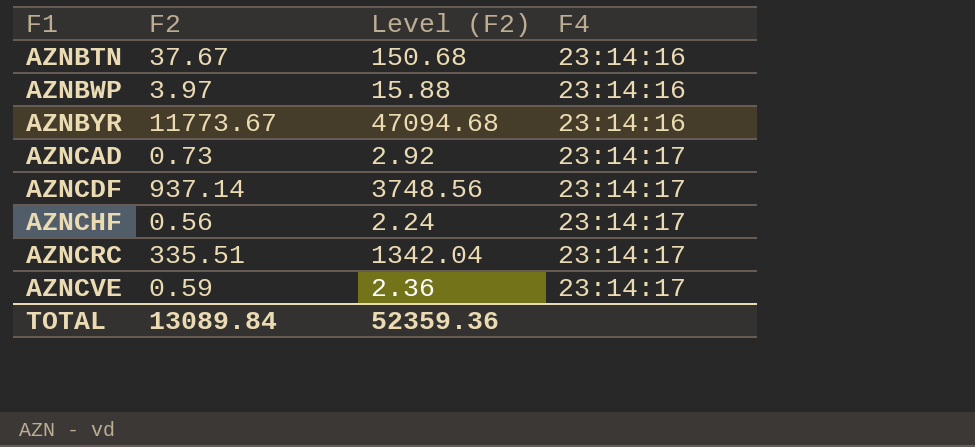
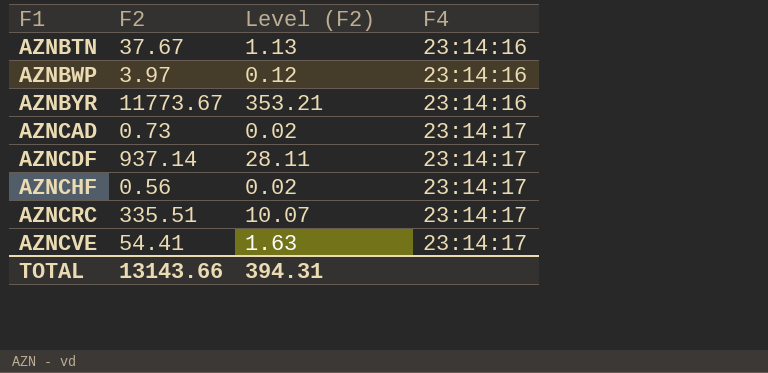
column Level (F2) | formula: [F2] * 4 -> [F2] * 0.03
AZNCVE | F2: 0.59 -> 54.41
TOTAL | F2: 13089.84 -> 13143.66
TOTAL | Level (F2): 52359.36 -> 394.31

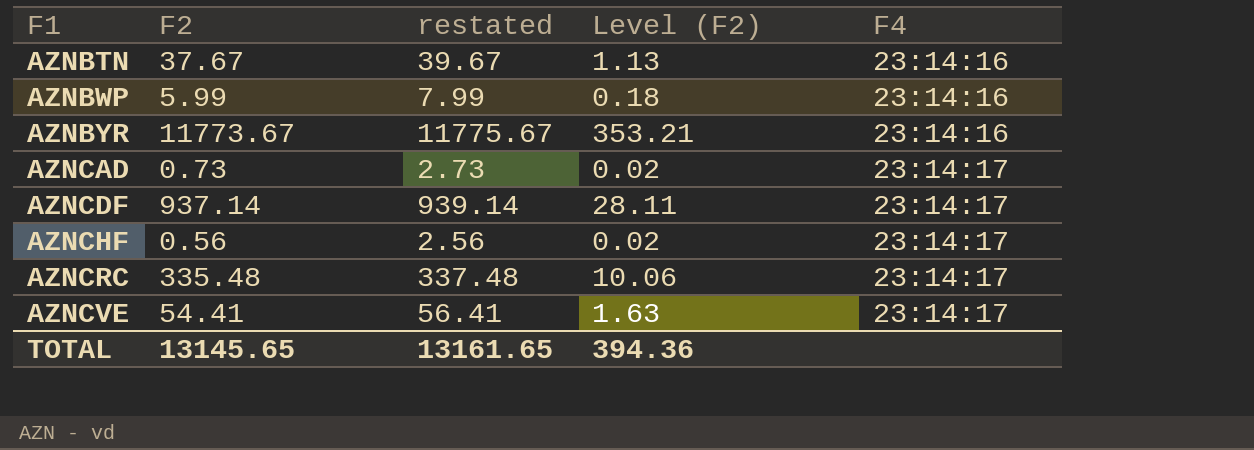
column restated | formula: none -> [F2] + 2
AZNBWP | F2: 3.97 -> 5.99
AZNBWP | Level (F2): 0.12 -> 0.18
AZNCRC | F2: 335.51 -> 335.48
AZNCRC | Level (F2): 10.07 -> 10.06
TOTAL | F2: 13143.66 -> 13145.65
TOTAL | Level (F2): 394.31 -> 394.36

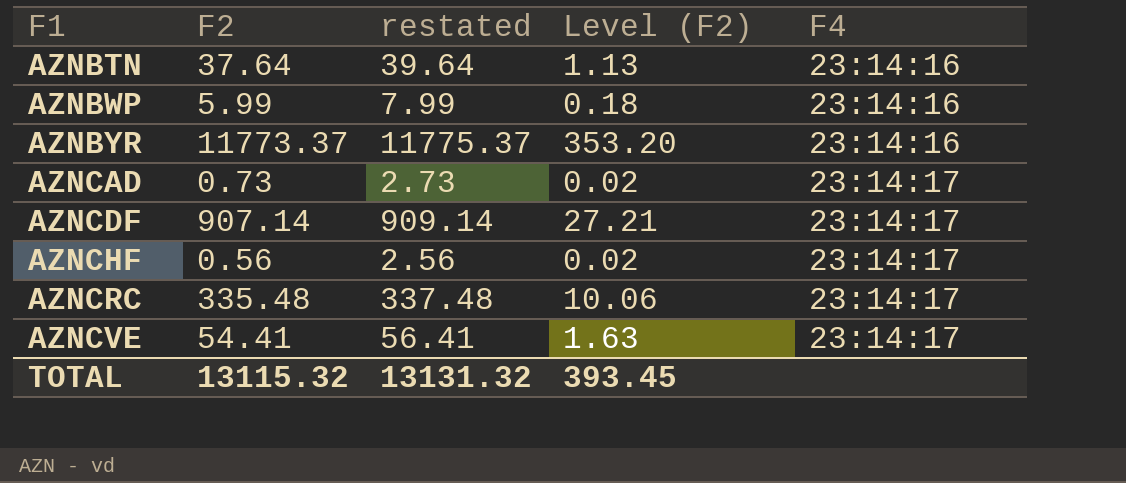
AZNBTN | F2: 37.67 -> 37.64
AZNBTN | restated: 39.67 -> 39.64
AZNBYR | F2: 11773.67 -> 11773.37
AZNBYR | restated: 11775.67 -> 11775.37
AZNBYR | Level (F2): 353.21 -> 353.20
AZNCDF | F2: 937.14 -> 907.14
AZNCDF | restated: 939.14 -> 909.14
AZNCDF | Level (F2): 28.11 -> 27.21
TOTAL | F2: 13145.65 -> 13115.32
TOTAL | restated: 13161.65 -> 13131.32
TOTAL | Level (F2): 394.36 -> 393.45

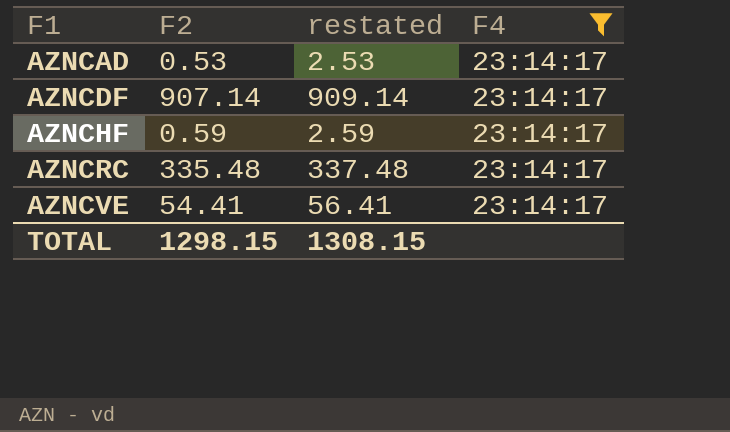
filter: none -> F4 = 23:14:17
column Level (F2) | formula: [F2] * 0.03 -> none
AZNCAD | F2: 0.73 -> 0.53
AZNCAD | restated: 2.73 -> 2.53
AZNCHF | F2: 0.56 -> 0.59
AZNCHF | restated: 2.56 -> 2.59
TOTAL | F2: 13115.32 -> 1298.15
TOTAL | restated: 13131.32 -> 1308.15

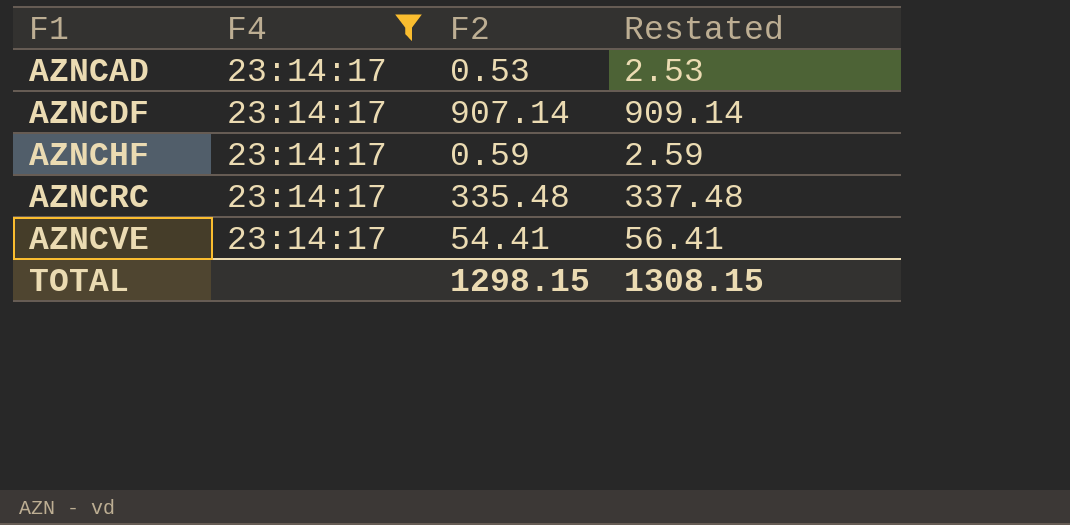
column F4 | position: 4 -> 2
column name: restated -> Restated

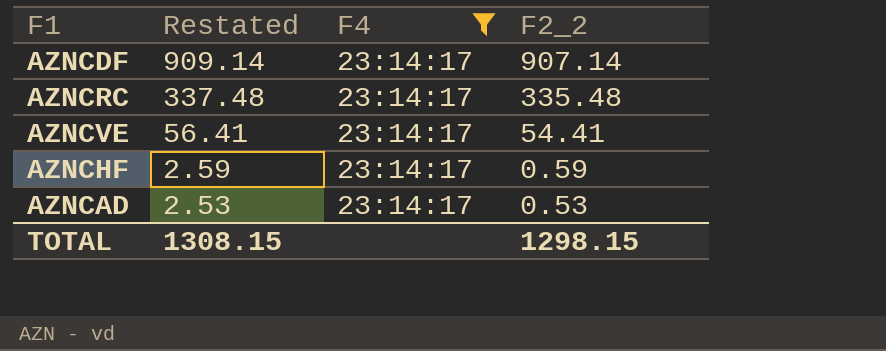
row order: F1 ascending -> Restated descending
column Restated | position: 4 -> 2
column name: F2 -> F2_2

